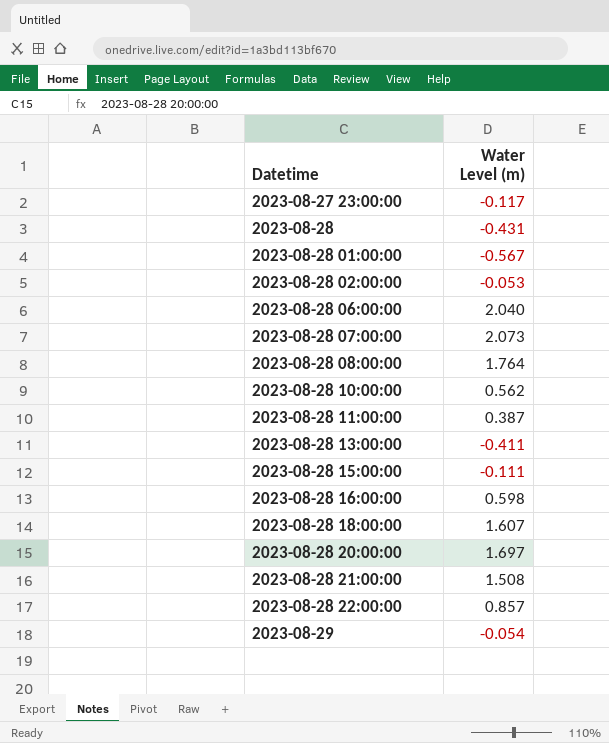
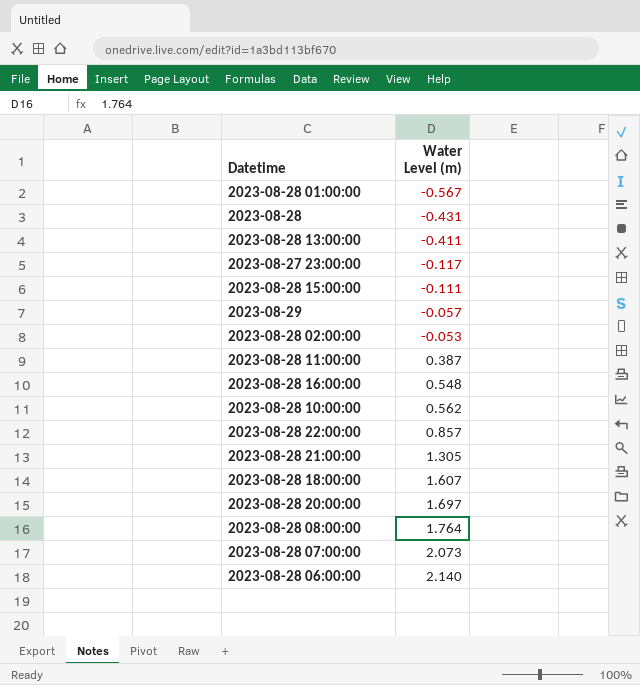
row order: Datetime ascending -> Water Level (m) ascending
2023-08-29 | Water Level (m): -0.054 -> -0.057
2023-08-28 16:00:00 | Water Level (m): 0.598 -> 0.548
2023-08-28 21:00:00 | Water Level (m): 1.508 -> 1.305
2023-08-28 06:00:00 | Water Level (m): 2.040 -> 2.140

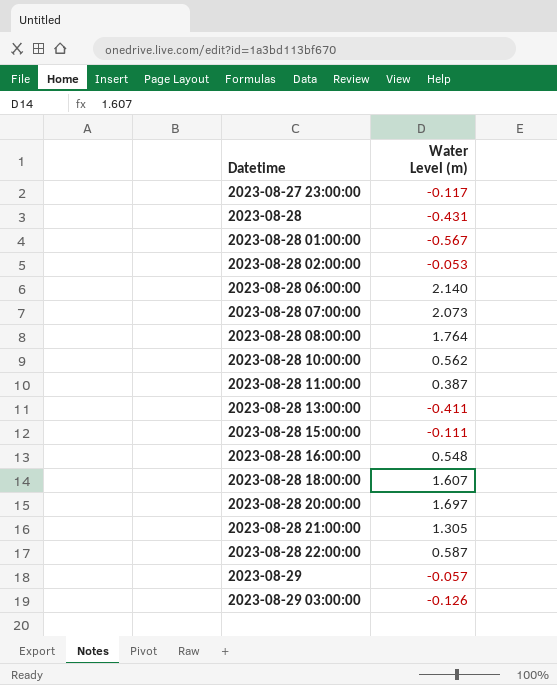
row order: Water Level (m) ascending -> Datetime ascending
2023-08-28 22:00:00 | Water Level (m): 0.857 -> 0.587
row 2023-08-29 03:00:00: none -> -0.126

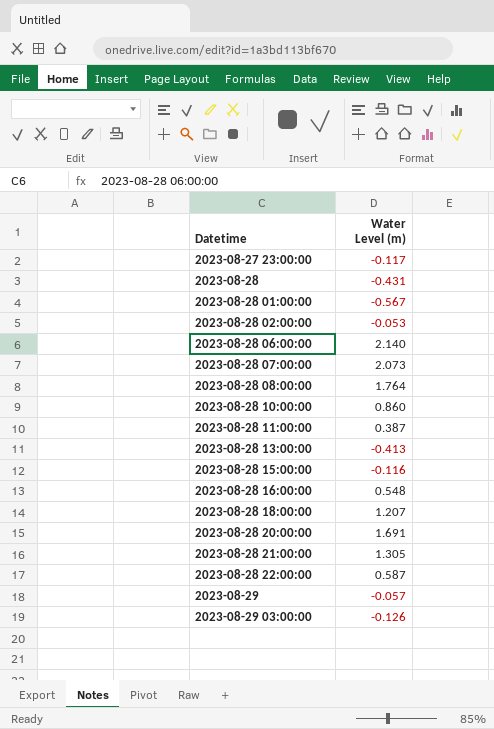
2023-08-28 10:00:00 | Water Level (m): 0.562 -> 0.860
2023-08-28 13:00:00 | Water Level (m): -0.411 -> -0.413
2023-08-28 15:00:00 | Water Level (m): -0.111 -> -0.116
2023-08-28 18:00:00 | Water Level (m): 1.607 -> 1.207
2023-08-28 20:00:00 | Water Level (m): 1.697 -> 1.691

